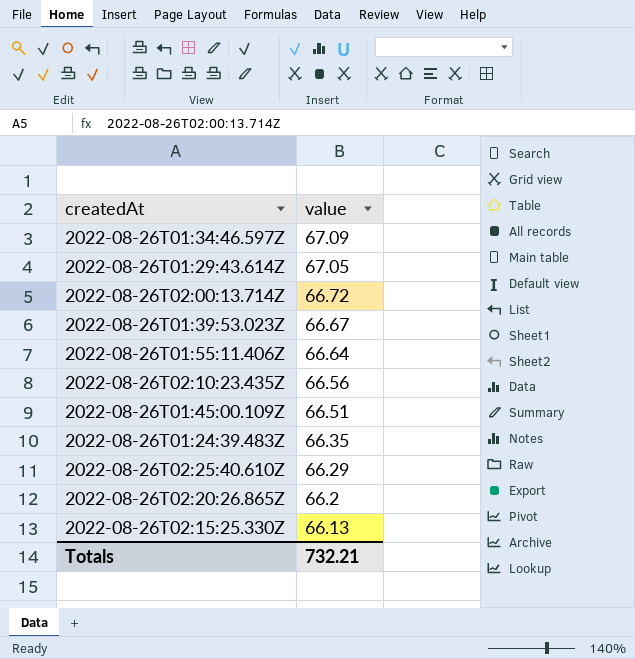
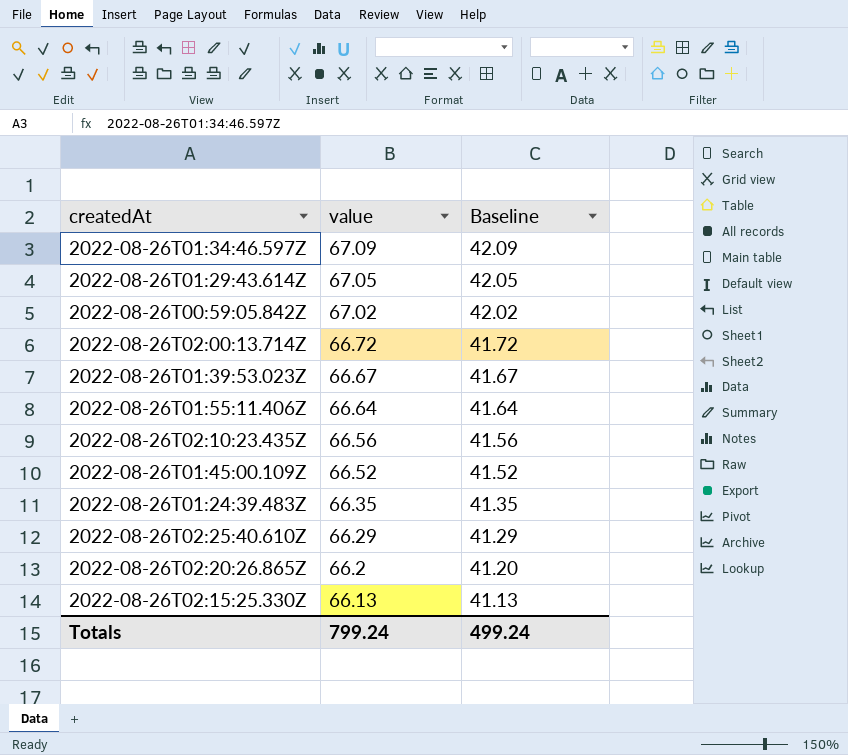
column Baseline | formula: none -> [value] - 25
row 2022-08-26T00:59:05.842Z: none -> 67.02 | 42.02
2022-08-26T01:45:00.109Z | value: 66.51 -> 66.52
Totals | value: 732.21 -> 799.24

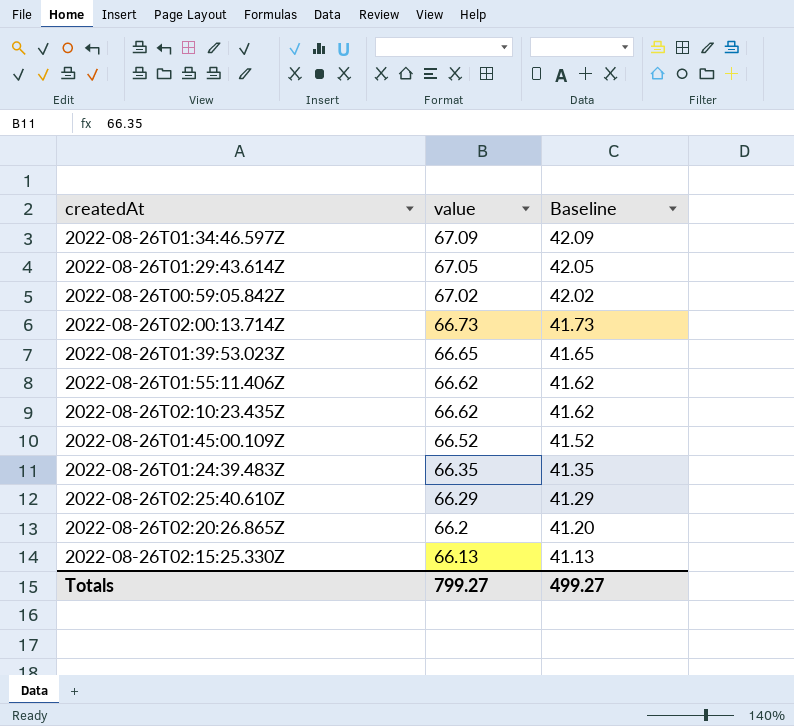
2022-08-26T02:00:13.714Z | value: 66.72 -> 66.73
2022-08-26T02:00:13.714Z | Baseline: 41.72 -> 41.73
2022-08-26T01:39:53.023Z | value: 66.67 -> 66.65
2022-08-26T01:39:53.023Z | Baseline: 41.67 -> 41.65
2022-08-26T01:55:11.406Z | value: 66.64 -> 66.62
2022-08-26T01:55:11.406Z | Baseline: 41.64 -> 41.62
2022-08-26T02:10:23.435Z | value: 66.56 -> 66.62
2022-08-26T02:10:23.435Z | Baseline: 41.56 -> 41.62
Totals | value: 799.24 -> 799.27
Totals | Baseline: 499.24 -> 499.27

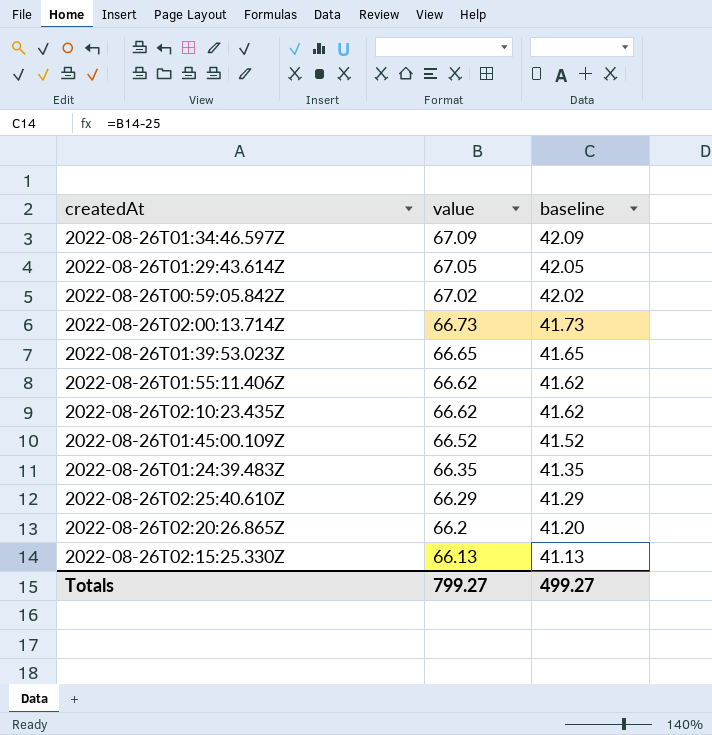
column name: Baseline -> baseline

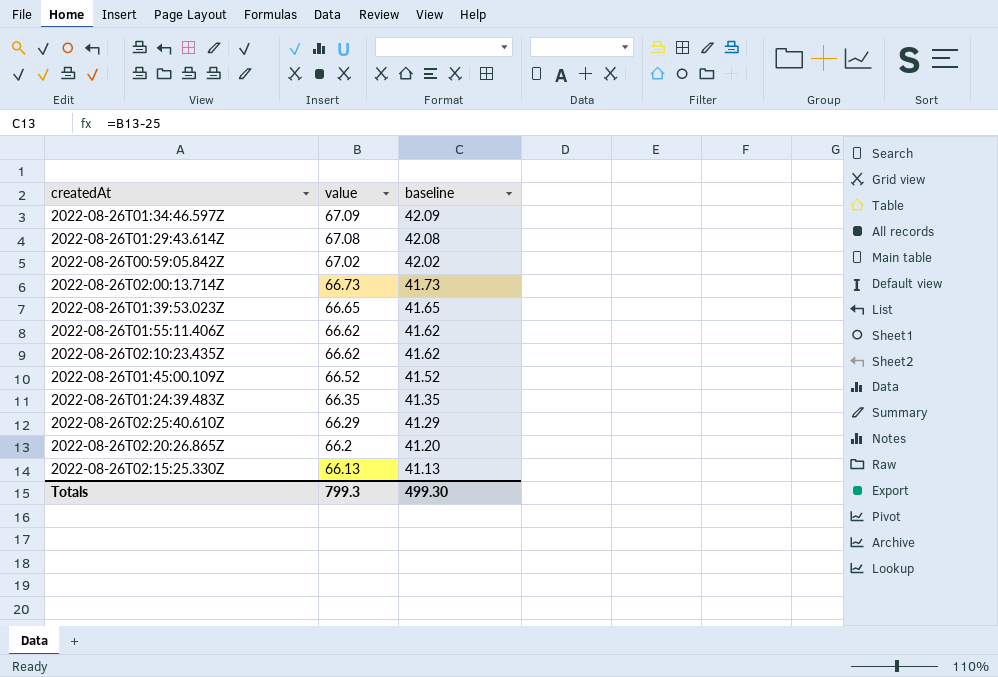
2022-08-26T01:29:43.614Z | value: 67.05 -> 67.08
2022-08-26T01:29:43.614Z | baseline: 42.05 -> 42.08
Totals | value: 799.27 -> 799.3
Totals | baseline: 499.27 -> 499.30

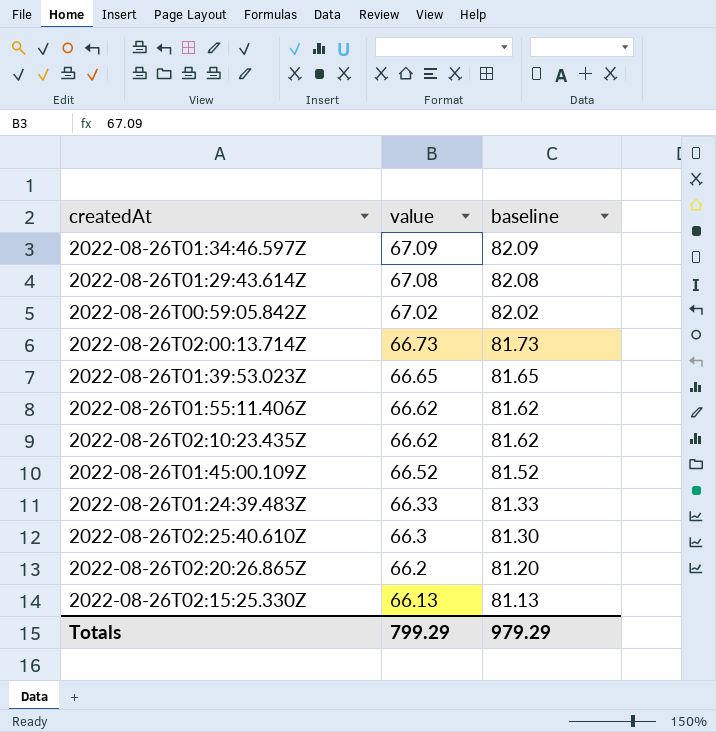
column baseline | formula: [value] - 25 -> [value] + 15
2022-08-26T01:24:39.483Z | value: 66.35 -> 66.33
2022-08-26T02:25:40.610Z | value: 66.29 -> 66.3
Totals | value: 799.3 -> 799.29
Totals | baseline: 499.30 -> 979.29

